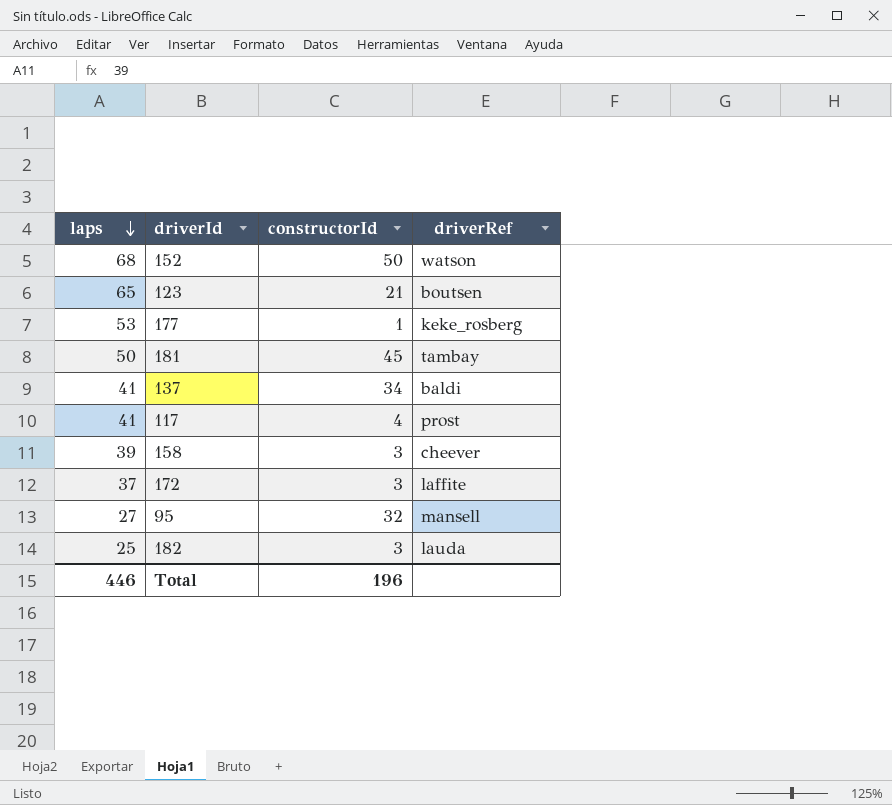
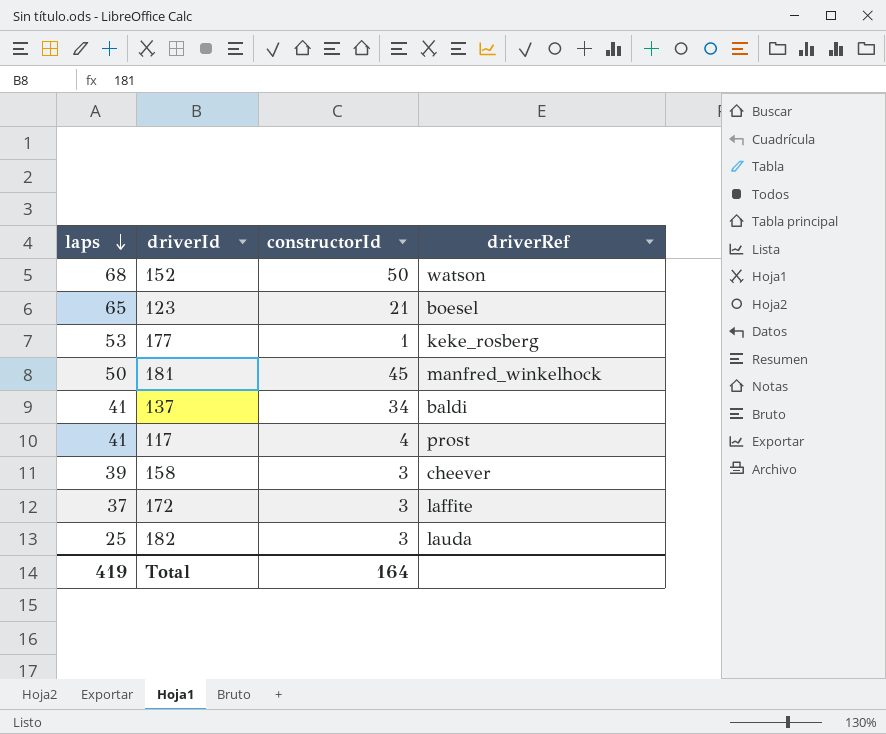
row 95: 27 | 32 | mansell -> none
123 | driverRef: boutsen -> boesel
181 | driverRef: tambay -> manfred_winkelhock
Total | laps: 446 -> 419
Total | constructorId: 196 -> 164

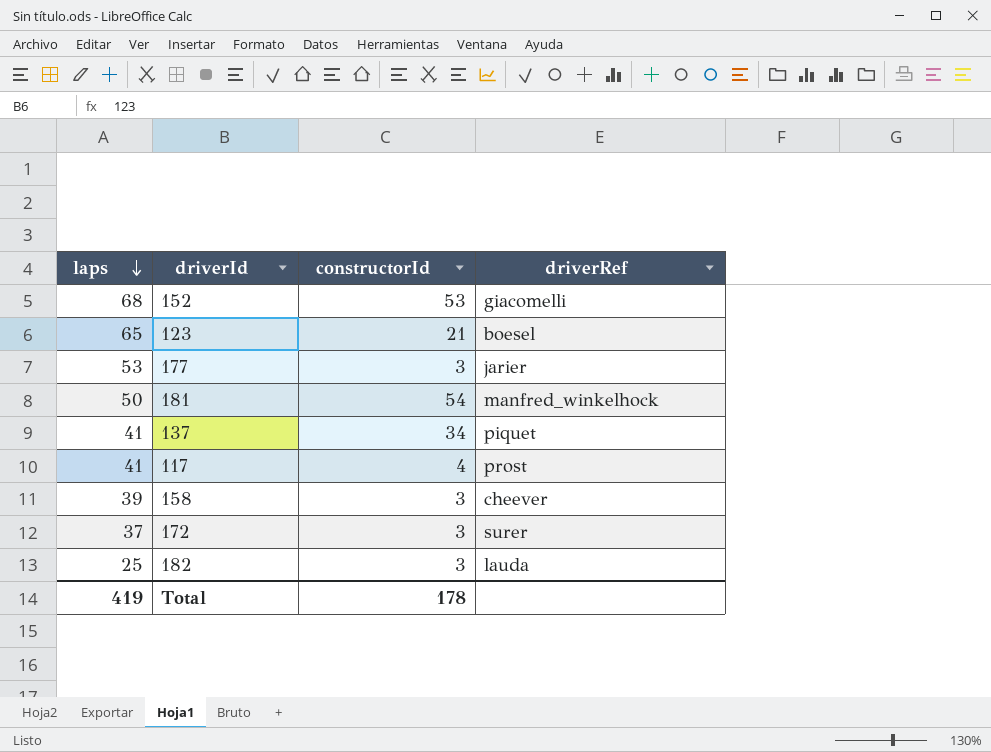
152 | constructorId: 50 -> 53
152 | driverRef: watson -> giacomelli
177 | constructorId: 1 -> 3
177 | driverRef: keke_rosberg -> jarier
181 | constructorId: 45 -> 54
137 | driverRef: baldi -> piquet
172 | driverRef: laffite -> surer
Total | constructorId: 164 -> 178

